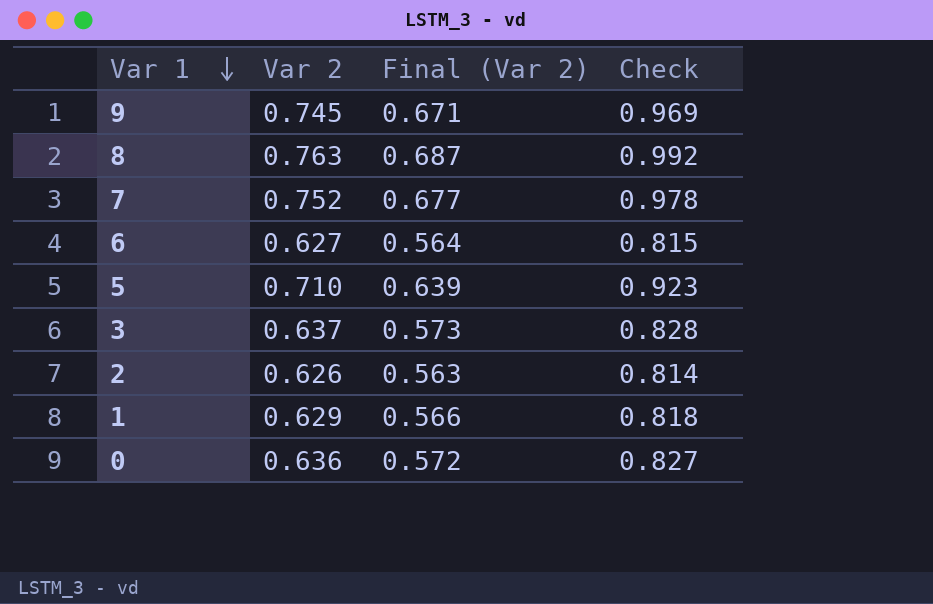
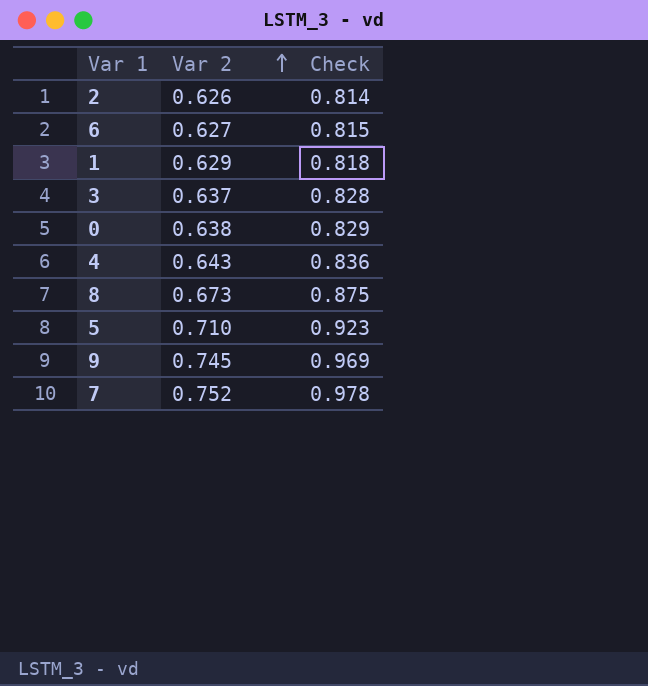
row order: Var 1 descending -> Var 2 ascending
column Final (Var 2) | formula: [Var 2] * 0.9 -> none
0 | Var 2: 0.636 -> 0.638
0 | Check: 0.827 -> 0.829
row 4: none -> 0.643 | 0.836
8 | Var 2: 0.763 -> 0.673
8 | Check: 0.992 -> 0.875

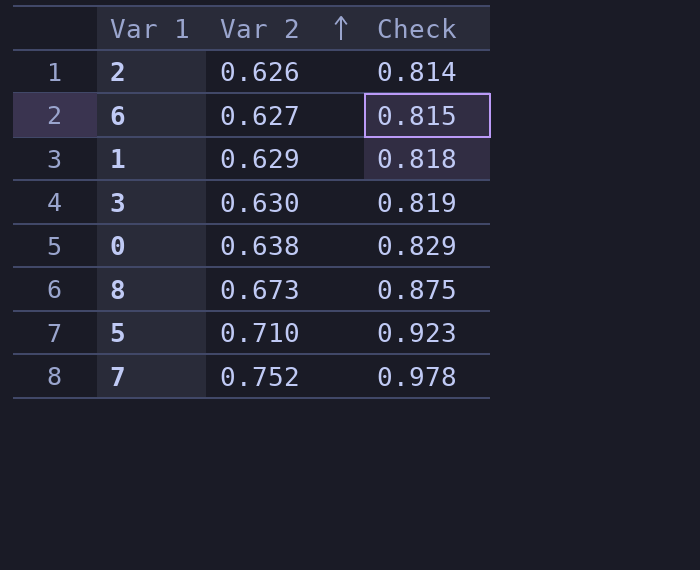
row 4: 0.643 | 0.836 -> none
row 9: 0.745 | 0.969 -> none
3 | Var 2: 0.637 -> 0.630
3 | Check: 0.828 -> 0.819

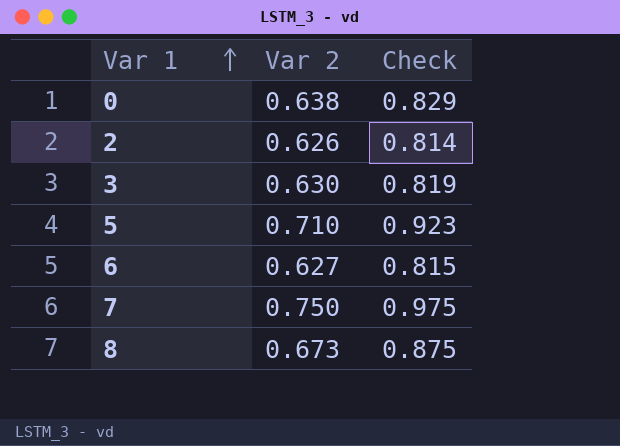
row order: Var 2 ascending -> Var 1 ascending
row 1: 0.629 | 0.818 -> none
7 | Var 2: 0.752 -> 0.750
7 | Check: 0.978 -> 0.975

